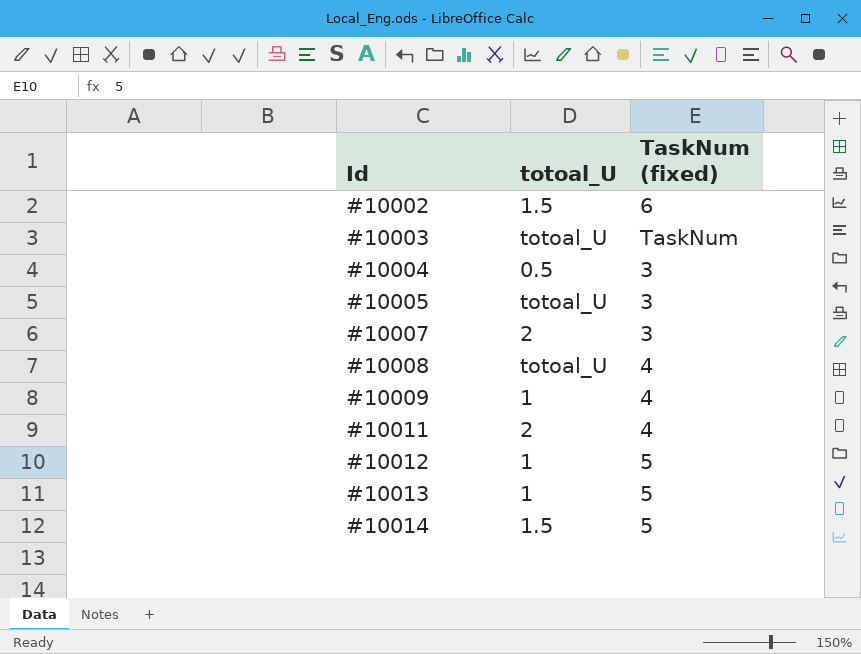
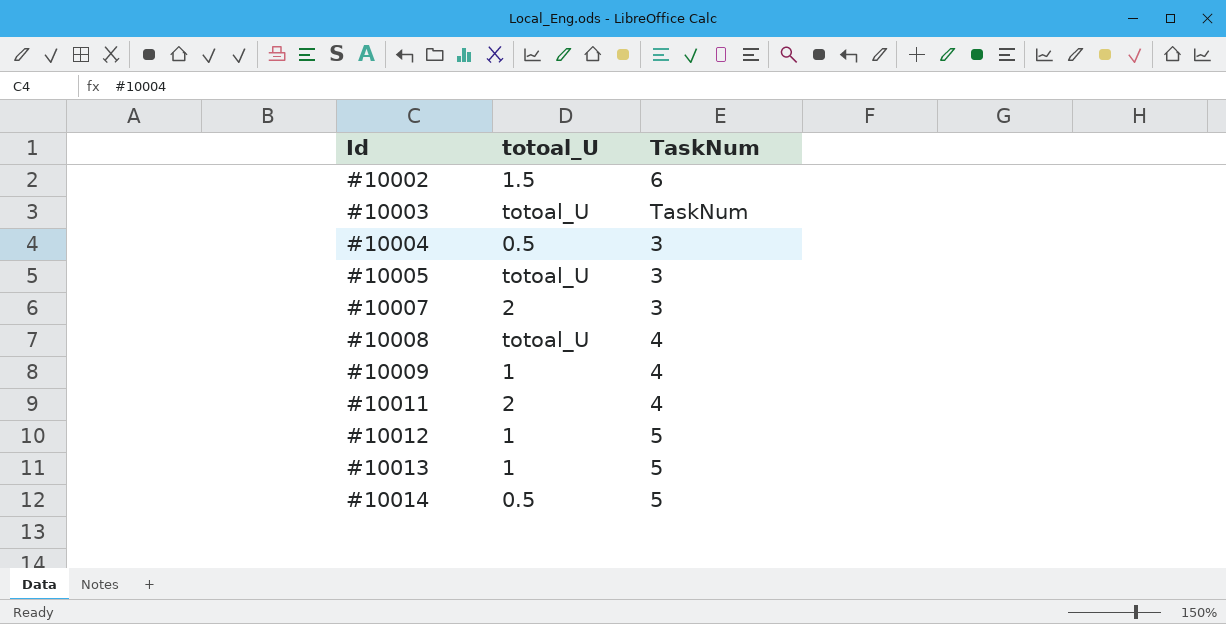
column name: TaskNum (fixed) -> TaskNum
#10014 | totoal_U: 1.5 -> 0.5

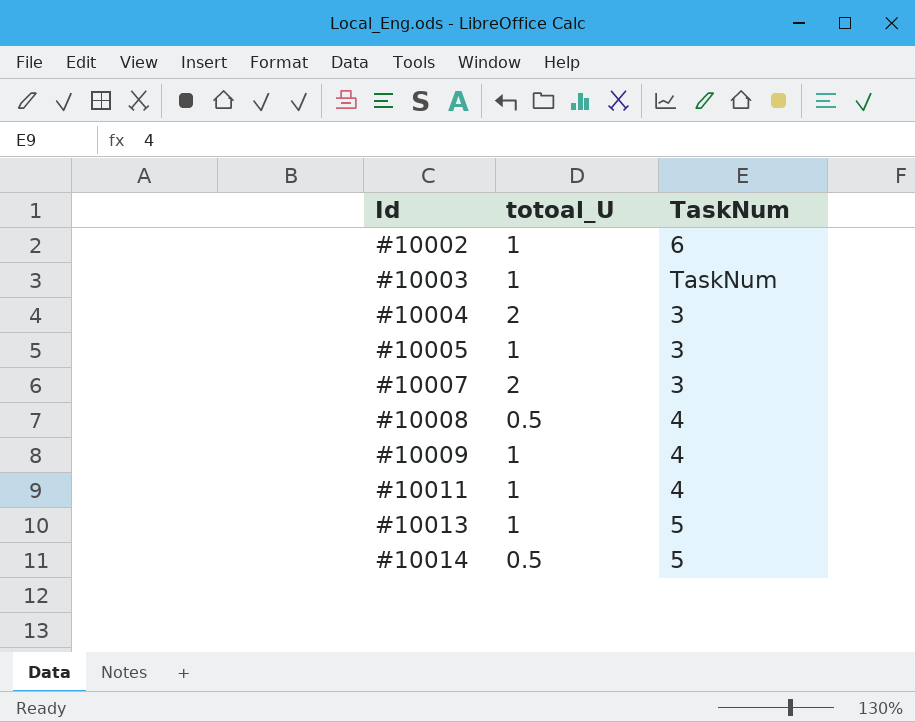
row #10012: 1 | 5 -> none
#10002 | totoal_U: 1.5 -> 1
#10003 | totoal_U: totoal_U -> 1
#10004 | totoal_U: 0.5 -> 2
#10005 | totoal_U: totoal_U -> 1
#10008 | totoal_U: totoal_U -> 0.5
#10011 | totoal_U: 2 -> 1

